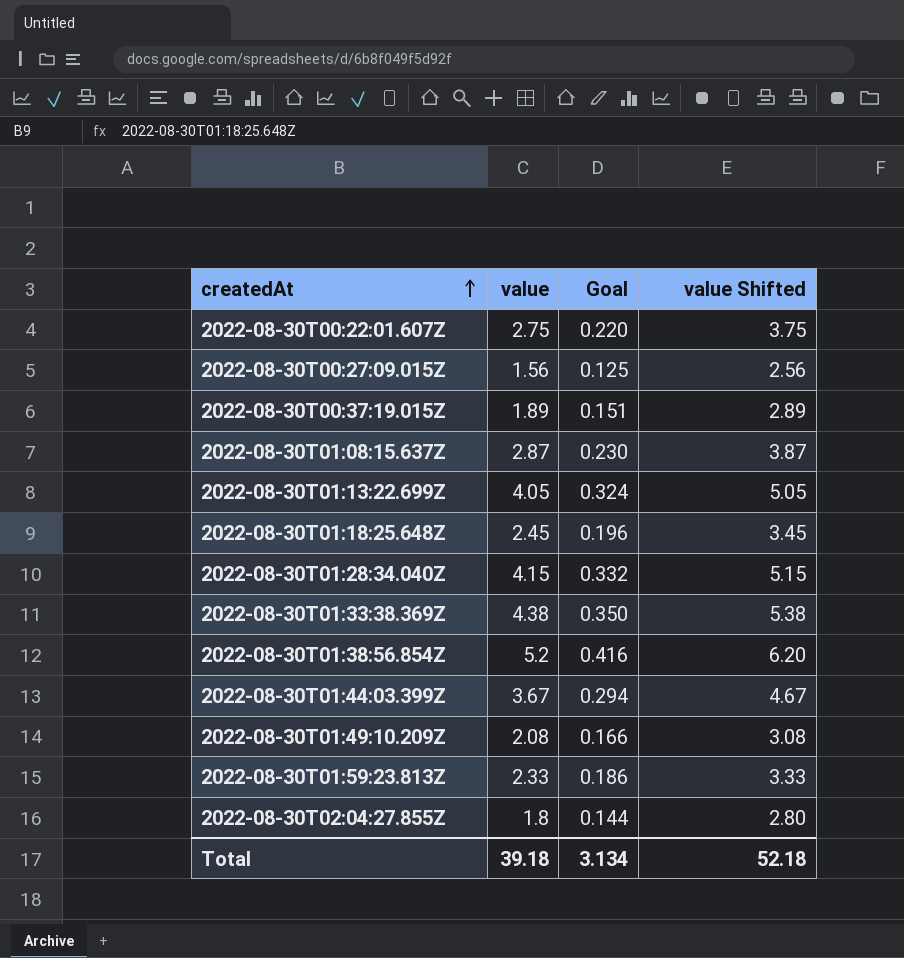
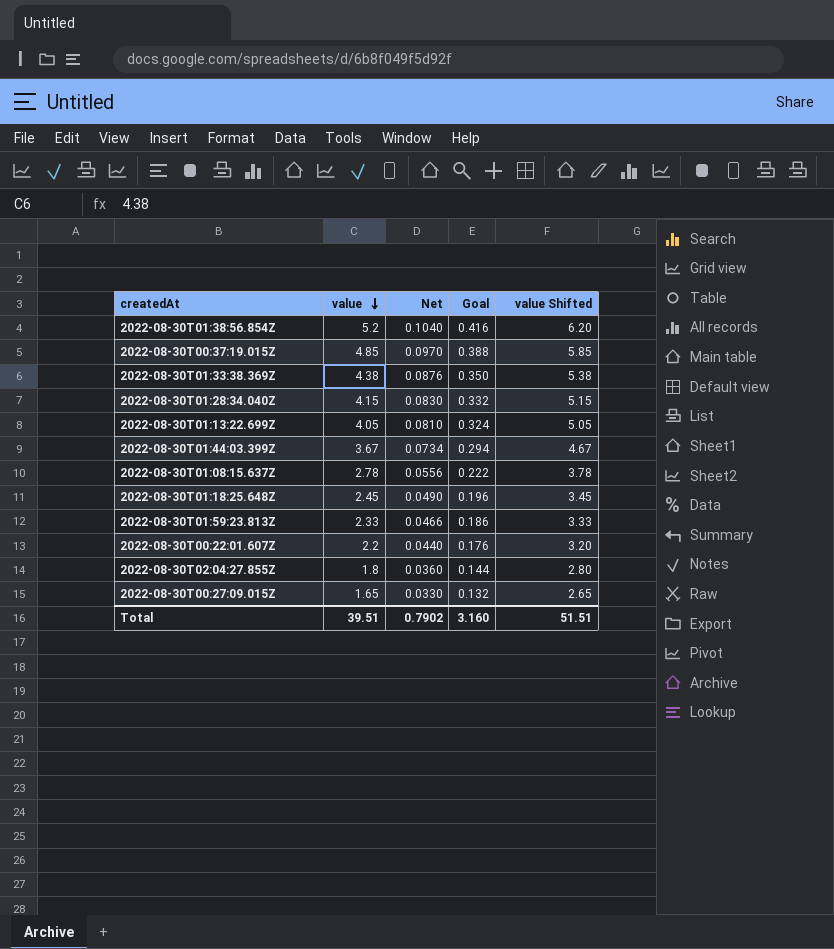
row order: createdAt ascending -> value descending
column Net | formula: none -> [value] * 0.02
row 2022-08-30T01:49:10.209Z: 2.08 | 0.166 | 3.08 -> none
2022-08-30T00:37:19.015Z | value: 1.89 -> 4.85
2022-08-30T00:37:19.015Z | Goal: 0.151 -> 0.388
2022-08-30T00:37:19.015Z | value Shifted: 2.89 -> 5.85
2022-08-30T01:08:15.637Z | value: 2.87 -> 2.78
2022-08-30T01:08:15.637Z | Goal: 0.230 -> 0.222
2022-08-30T01:08:15.637Z | value Shifted: 3.87 -> 3.78
2022-08-30T00:22:01.607Z | value: 2.75 -> 2.2
2022-08-30T00:22:01.607Z | Goal: 0.220 -> 0.176
2022-08-30T00:22:01.607Z | value Shifted: 3.75 -> 3.20
2022-08-30T00:27:09.015Z | value: 1.56 -> 1.65
2022-08-30T00:27:09.015Z | Goal: 0.125 -> 0.132
2022-08-30T00:27:09.015Z | value Shifted: 2.56 -> 2.65
Total | value: 39.18 -> 39.51
Total | Goal: 3.134 -> 3.160
Total | value Shifted: 52.18 -> 51.51

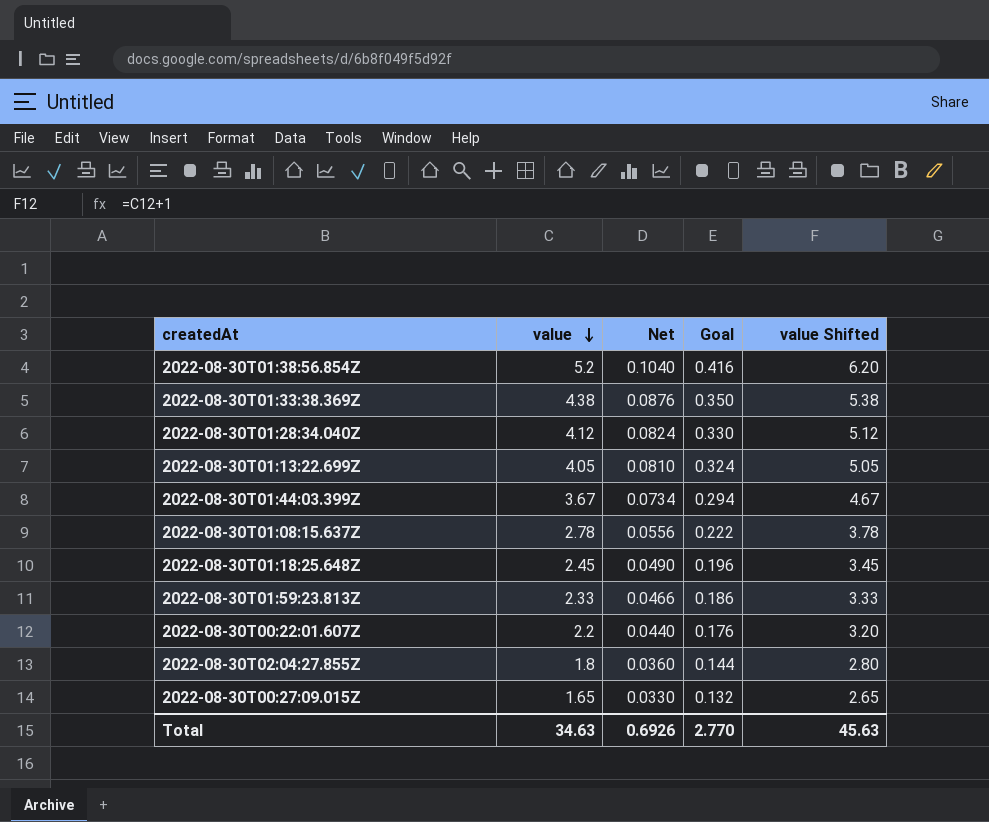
row 2022-08-30T00:37:19.015Z: 4.85 | 0.0970 | 0.388 | 5.85 -> none
2022-08-30T01:28:34.040Z | value: 4.15 -> 4.12
2022-08-30T01:28:34.040Z | Net: 0.0830 -> 0.0824
2022-08-30T01:28:34.040Z | Goal: 0.332 -> 0.330
2022-08-30T01:28:34.040Z | value Shifted: 5.15 -> 5.12
Total | value: 39.51 -> 34.63
Total | Net: 0.7902 -> 0.6926
Total | Goal: 3.160 -> 2.770
Total | value Shifted: 51.51 -> 45.63

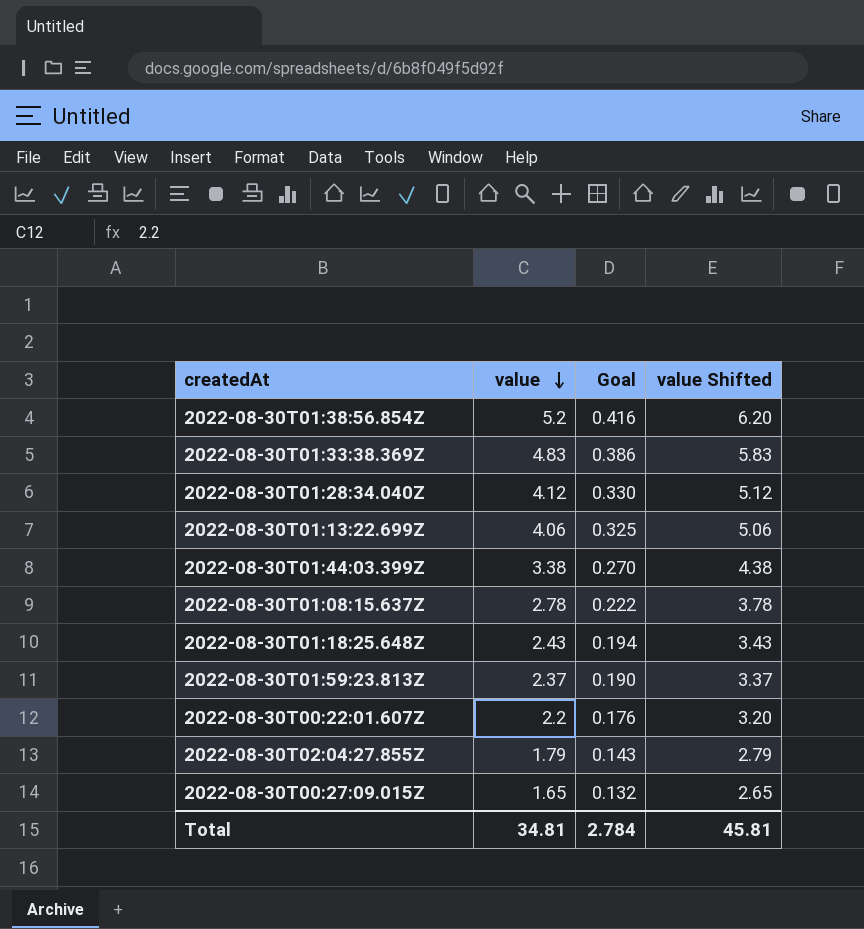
column Net | formula: [value] * 0.02 -> none
2022-08-30T01:33:38.369Z | value: 4.38 -> 4.83
2022-08-30T01:33:38.369Z | Goal: 0.350 -> 0.386
2022-08-30T01:33:38.369Z | value Shifted: 5.38 -> 5.83
2022-08-30T01:13:22.699Z | value: 4.05 -> 4.06
2022-08-30T01:13:22.699Z | Goal: 0.324 -> 0.325
2022-08-30T01:13:22.699Z | value Shifted: 5.05 -> 5.06
2022-08-30T01:44:03.399Z | value: 3.67 -> 3.38
2022-08-30T01:44:03.399Z | Goal: 0.294 -> 0.270
2022-08-30T01:44:03.399Z | value Shifted: 4.67 -> 4.38
2022-08-30T01:18:25.648Z | value: 2.45 -> 2.43
2022-08-30T01:18:25.648Z | Goal: 0.196 -> 0.194
2022-08-30T01:18:25.648Z | value Shifted: 3.45 -> 3.43
2022-08-30T01:59:23.813Z | value: 2.33 -> 2.37
2022-08-30T01:59:23.813Z | Goal: 0.186 -> 0.190
2022-08-30T01:59:23.813Z | value Shifted: 3.33 -> 3.37
2022-08-30T02:04:27.855Z | value: 1.8 -> 1.79
2022-08-30T02:04:27.855Z | Goal: 0.144 -> 0.143
2022-08-30T02:04:27.855Z | value Shifted: 2.80 -> 2.79
Total | value: 34.63 -> 34.81
Total | Goal: 2.770 -> 2.784
Total | value Shifted: 45.63 -> 45.81

